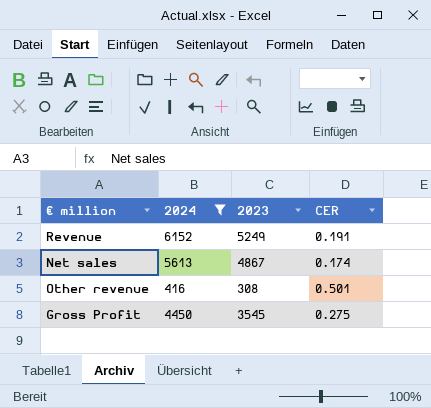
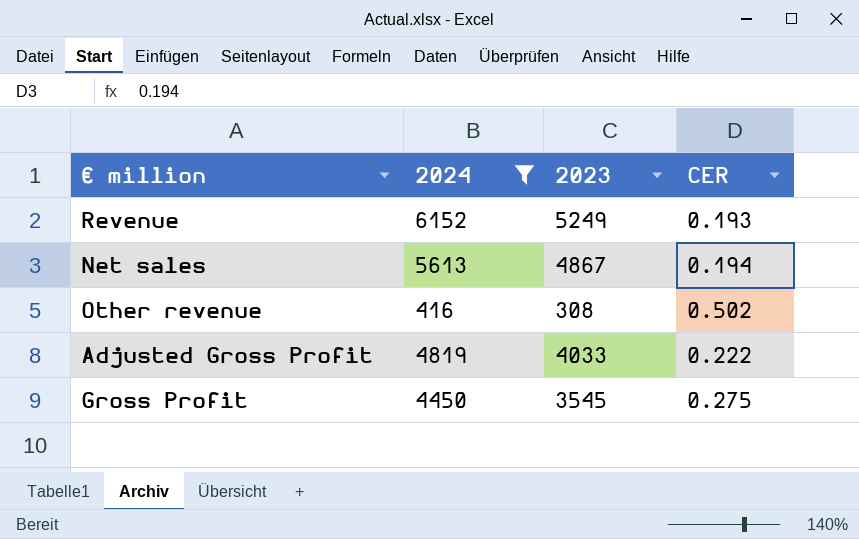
Revenue | CER: 0.191 -> 0.193
Net sales | CER: 0.174 -> 0.194
Other revenue | CER: 0.501 -> 0.502
row Adjusted Gross Profit: none -> 4819 | 4033 | 0.222

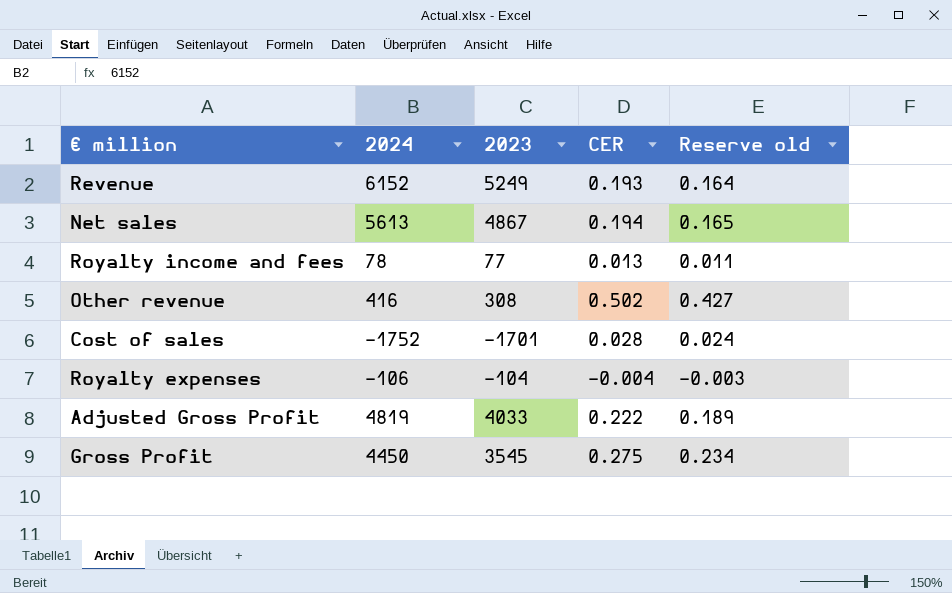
filter: 2024 >= 416 -> none
column Reserve old | formula: none -> [CER] * 0.85

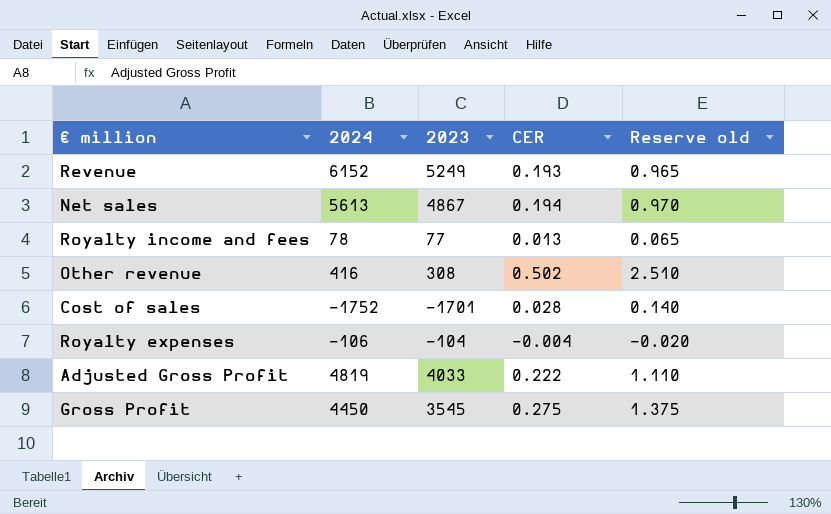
column Reserve old | formula: [CER] * 0.85 -> [CER] * 5

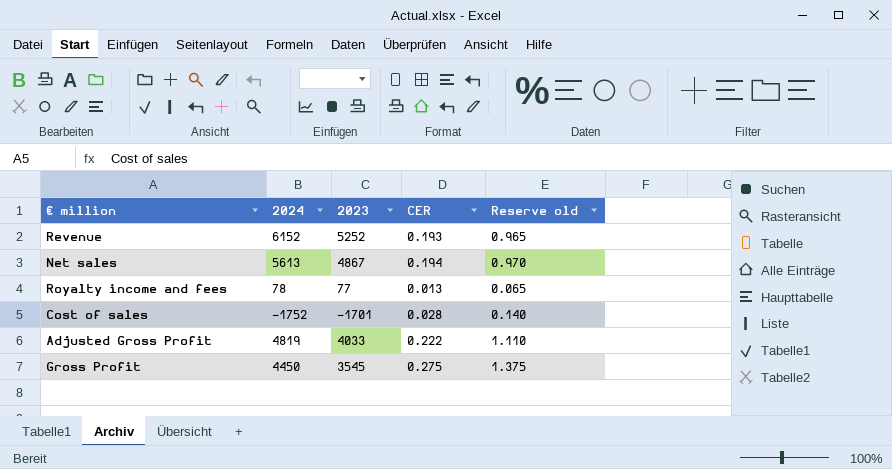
row Other revenue: 416 | 308 | 0.502 | 2.510 -> none
row Royalty expenses: -106 | -104 | -0.004 | -0.020 -> none
Revenue | 2023: 5249 -> 5252

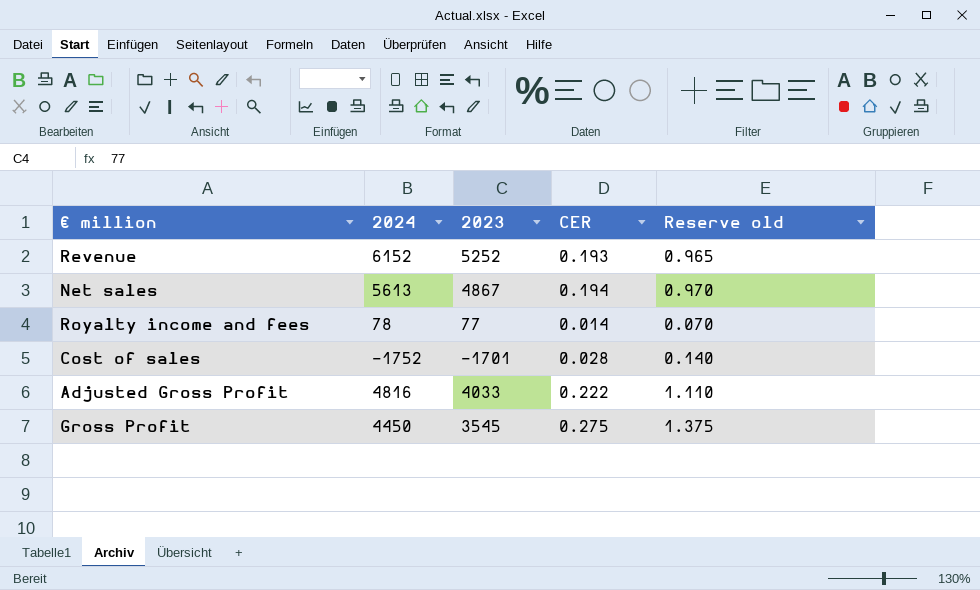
Royalty income and fees | CER: 0.013 -> 0.014
Royalty income and fees | Reserve old: 0.065 -> 0.070
Adjusted Gross Profit | 2024: 4819 -> 4816

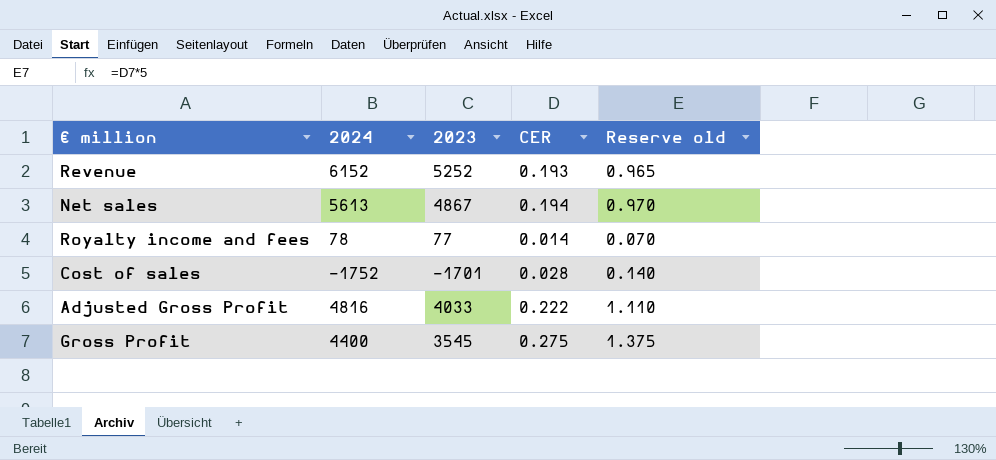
Gross Profit | 2024: 4450 -> 4400

